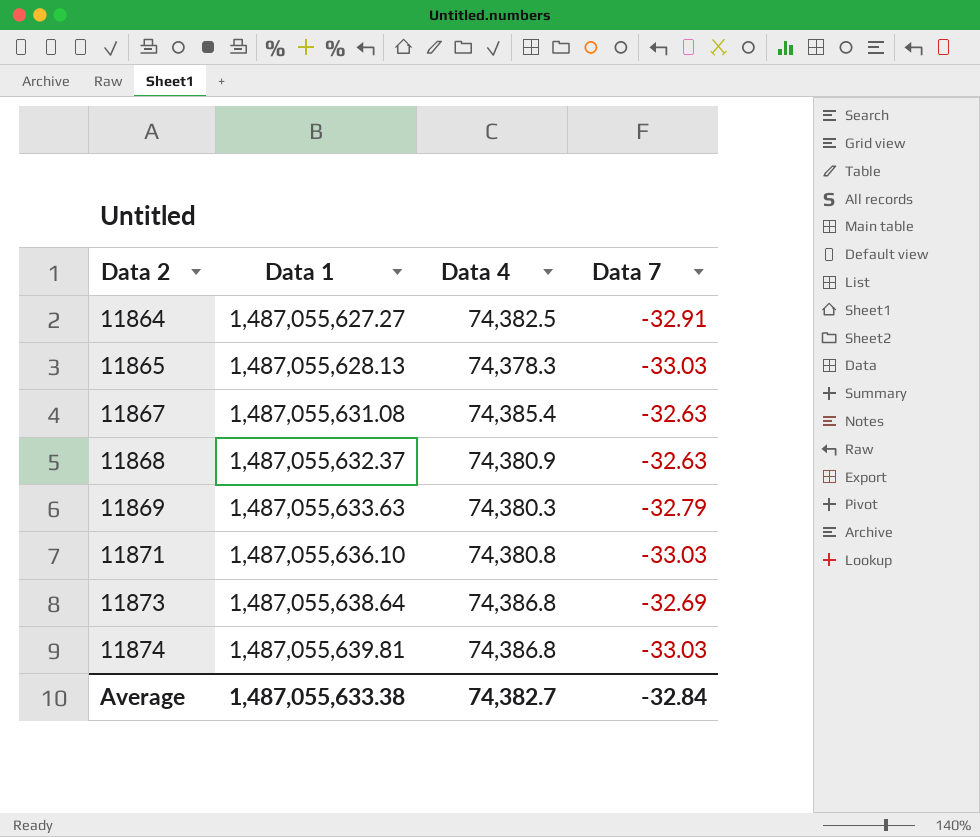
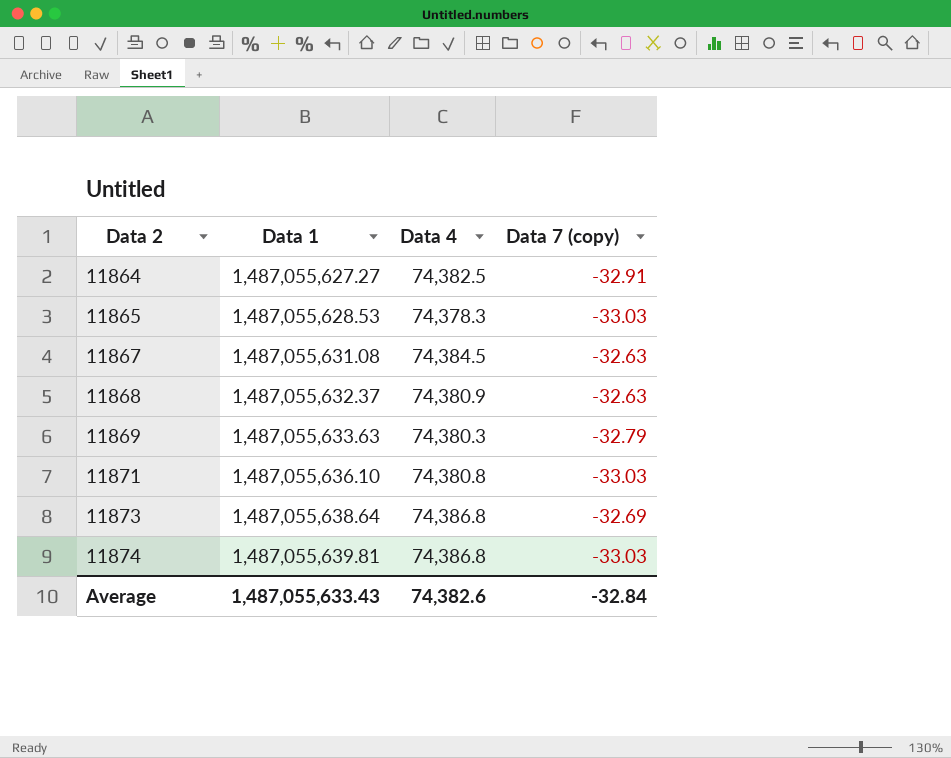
column name: Data 7 -> Data 7 (copy)
11865 | Data 1: 1,487,055,628.13 -> 1,487,055,628.53
11867 | Data 4: 74,385.4 -> 74,384.5
Average | Data 1: 1,487,055,633.38 -> 1,487,055,633.43
Average | Data 4: 74,382.7 -> 74,382.6

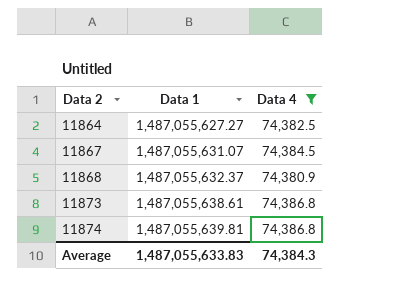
filter: none -> Data 4 >= 74,380.9
column Data 7 (copy) | position: 4 -> none
11867 | Data 1: 1,487,055,631.08 -> 1,487,055,631.07
11873 | Data 1: 1,487,055,638.64 -> 1,487,055,638.61
Average | Data 1: 1,487,055,633.43 -> 1,487,055,633.83
Average | Data 4: 74,382.6 -> 74,384.3

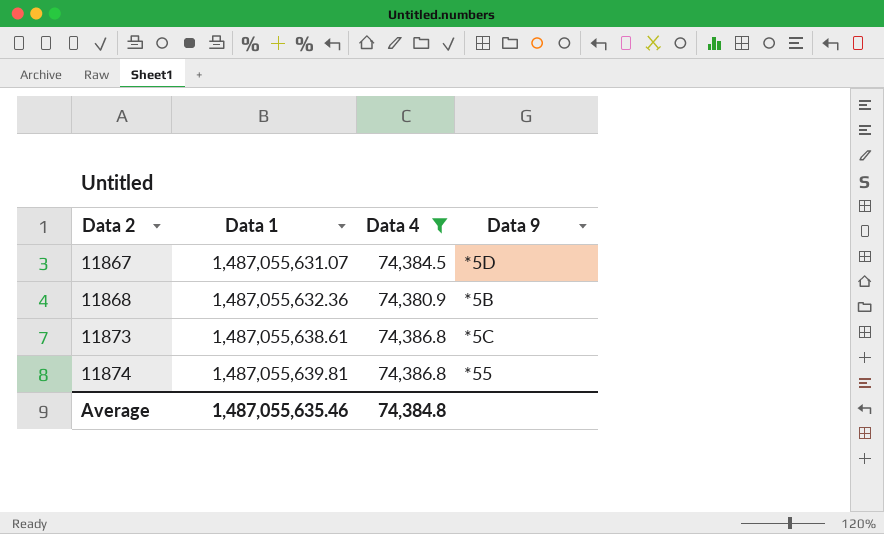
column Data 9 | position: none -> 4
row 11864: 1,487,055,627.27 | 74,382.5 -> none
11868 | Data 1: 1,487,055,632.37 -> 1,487,055,632.36
Average | Data 1: 1,487,055,633.83 -> 1,487,055,635.46
Average | Data 4: 74,384.3 -> 74,384.8

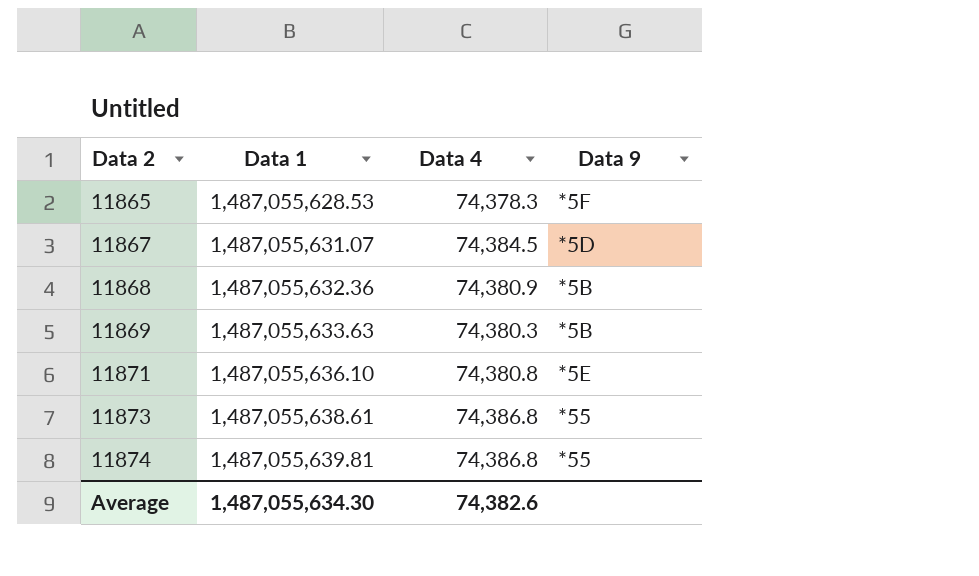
filter: Data 4 >= 74,380.9 -> none
11873 | Data 9: *5C -> *55
Average | Data 1: 1,487,055,635.46 -> 1,487,055,634.30
Average | Data 4: 74,384.8 -> 74,382.6

